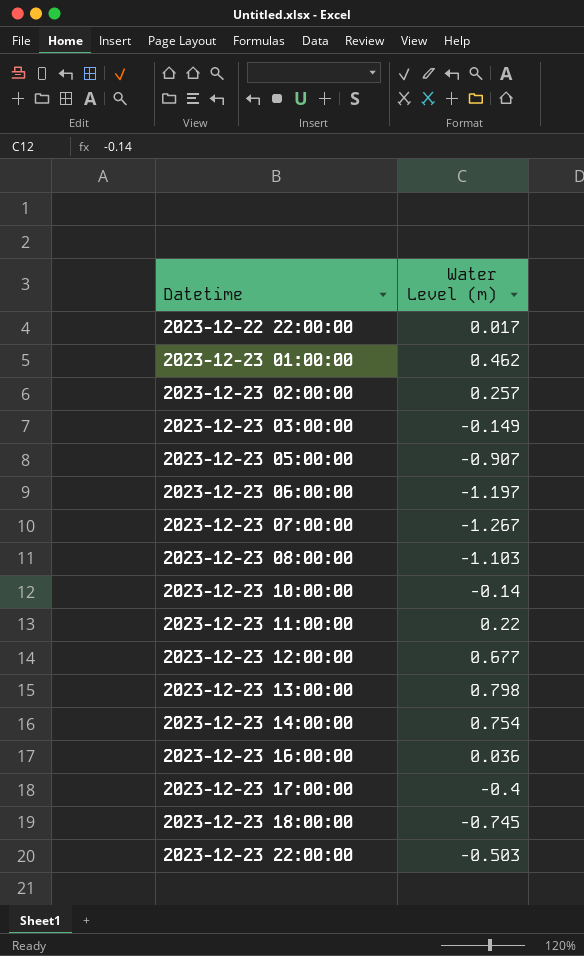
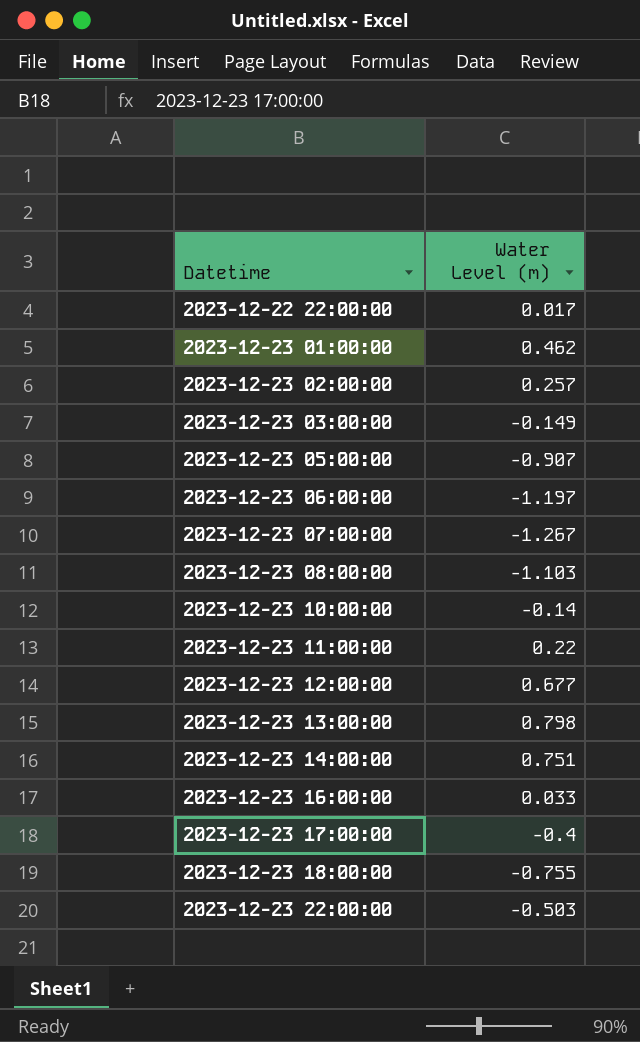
2023-12-23 14:00:00 | Water Level (m): 0.754 -> 0.751
2023-12-23 16:00:00 | Water Level (m): 0.036 -> 0.033
2023-12-23 18:00:00 | Water Level (m): -0.745 -> -0.755

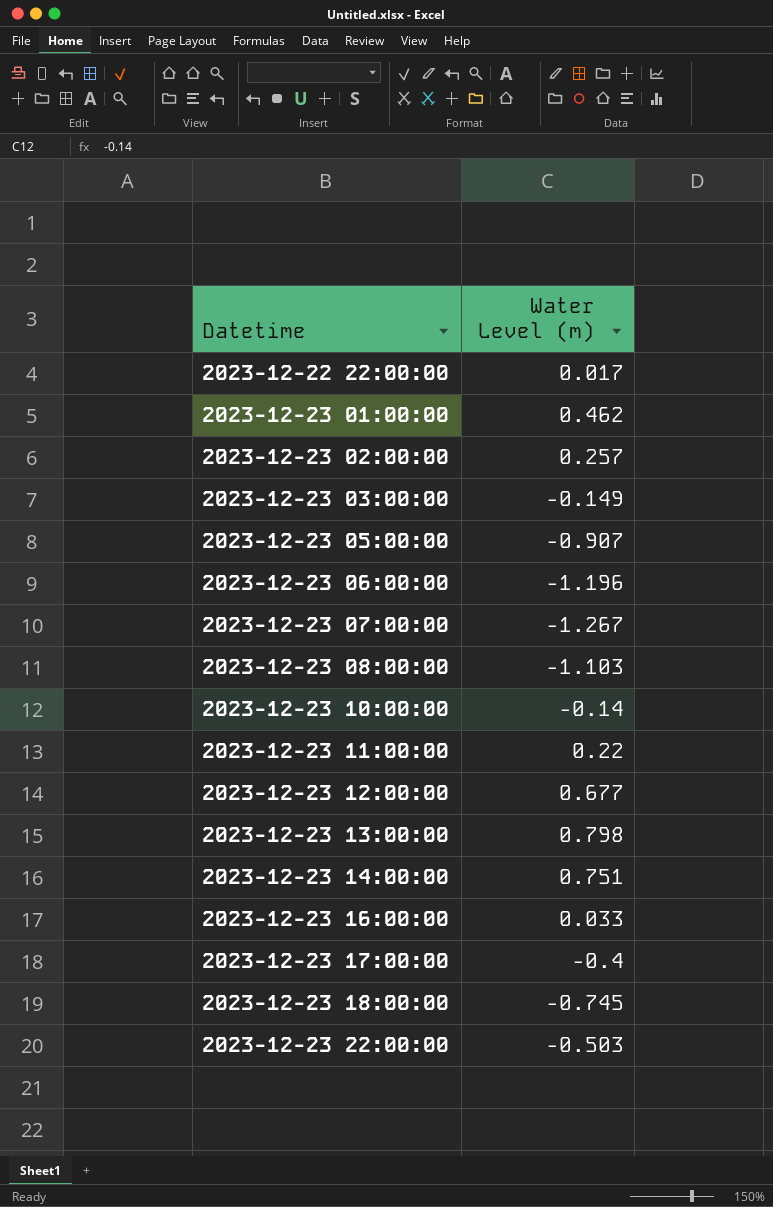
2023-12-23 06:00:00 | Water Level (m): -1.197 -> -1.196
2023-12-23 18:00:00 | Water Level (m): -0.755 -> -0.745

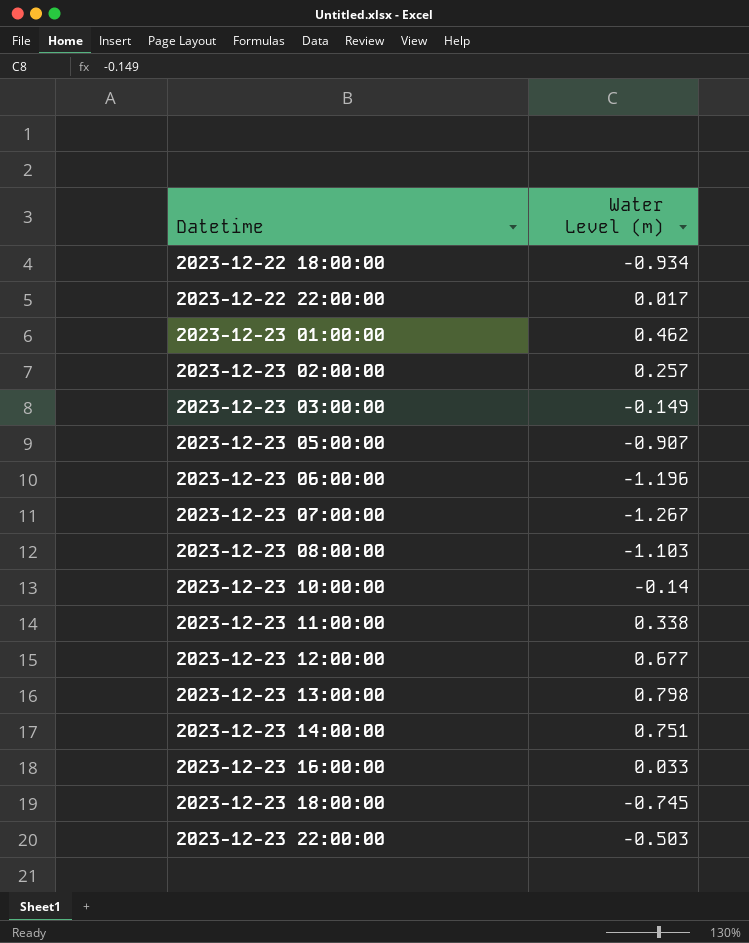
row 2023-12-23 17:00:00: -0.4 -> none
row 2023-12-22 18:00:00: none -> -0.934
2023-12-23 11:00:00 | Water Level (m): 0.22 -> 0.338

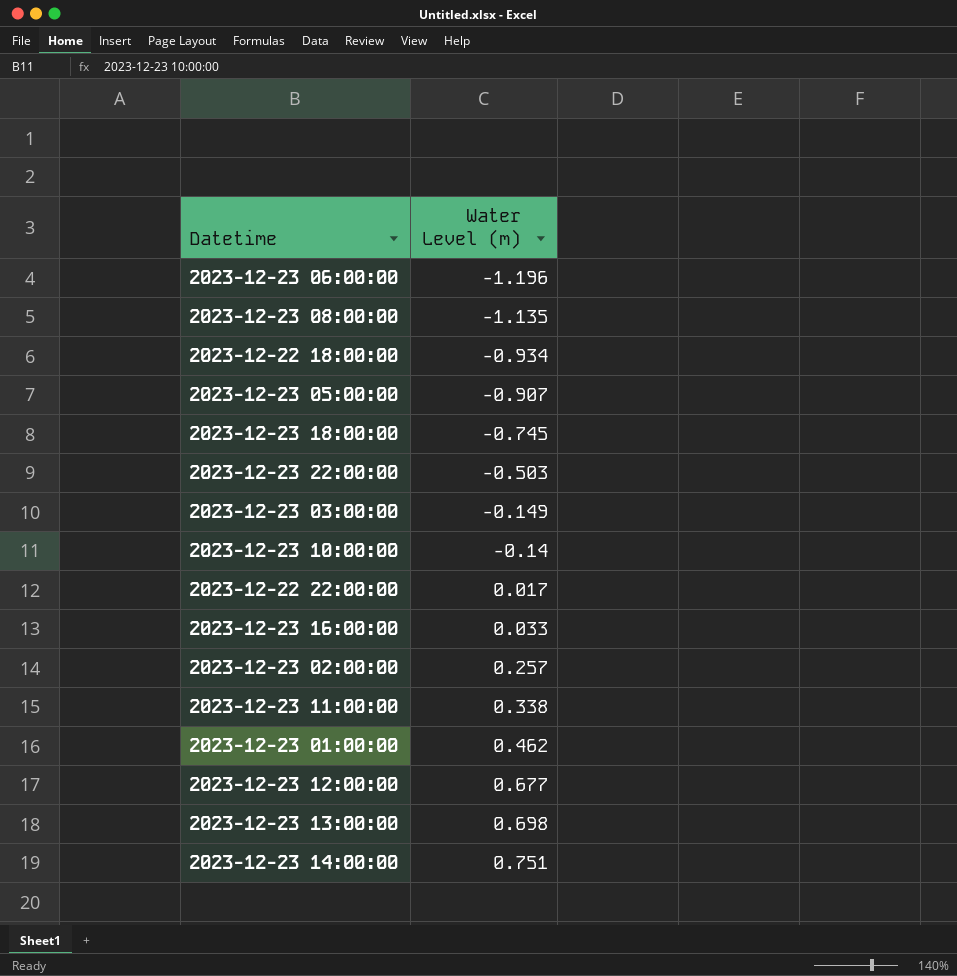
row order: Datetime ascending -> Water Level (m) ascending
row 2023-12-23 07:00:00: -1.267 -> none
2023-12-23 08:00:00 | Water Level (m): -1.103 -> -1.135
2023-12-23 13:00:00 | Water Level (m): 0.798 -> 0.698

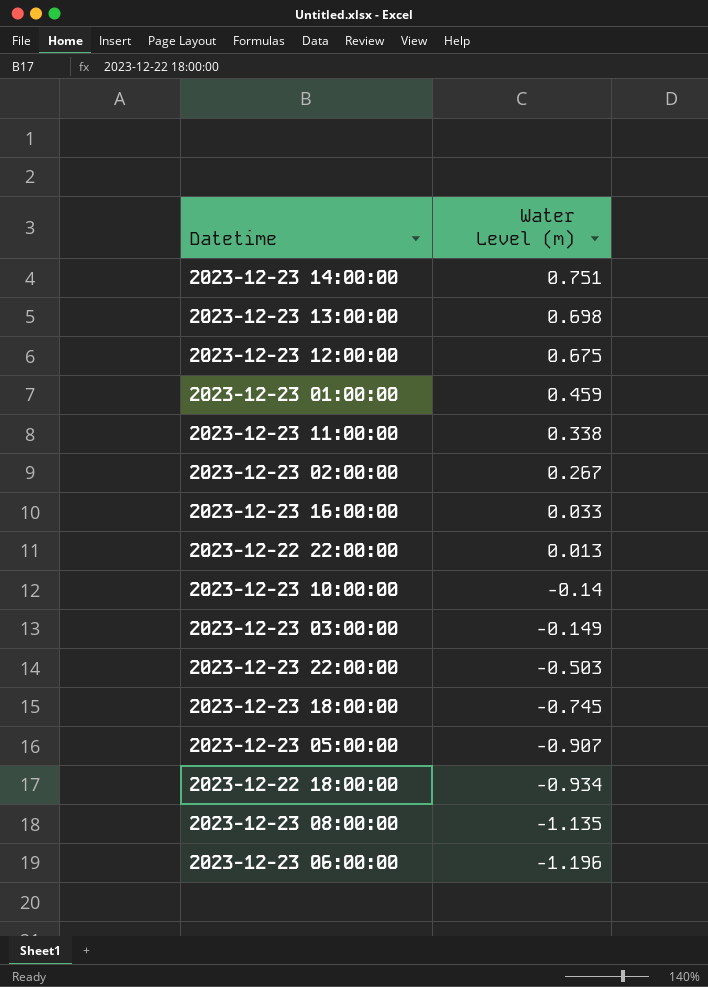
row order: Water Level (m) ascending -> Water Level (m) descending
2023-12-23 12:00:00 | Water Level (m): 0.677 -> 0.675
2023-12-23 01:00:00 | Water Level (m): 0.462 -> 0.459
2023-12-23 02:00:00 | Water Level (m): 0.257 -> 0.267
2023-12-22 22:00:00 | Water Level (m): 0.017 -> 0.013

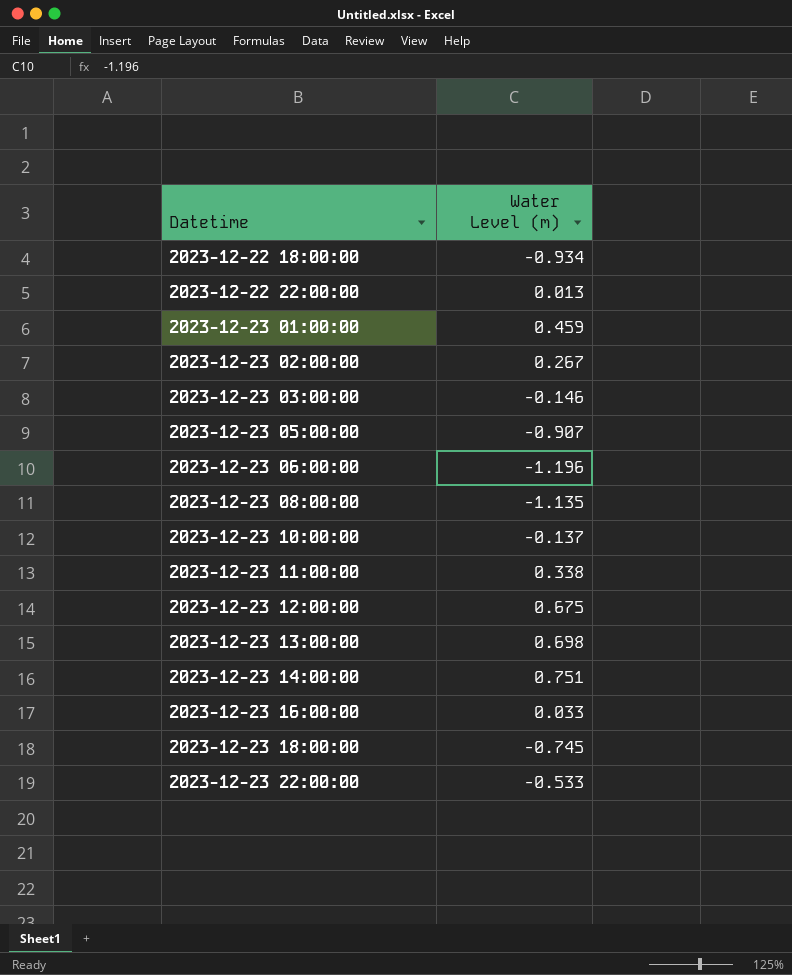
row order: Water Level (m) descending -> Datetime ascending
2023-12-23 03:00:00 | Water Level (m): -0.149 -> -0.146
2023-12-23 10:00:00 | Water Level (m): -0.14 -> -0.137
2023-12-23 22:00:00 | Water Level (m): -0.503 -> -0.533

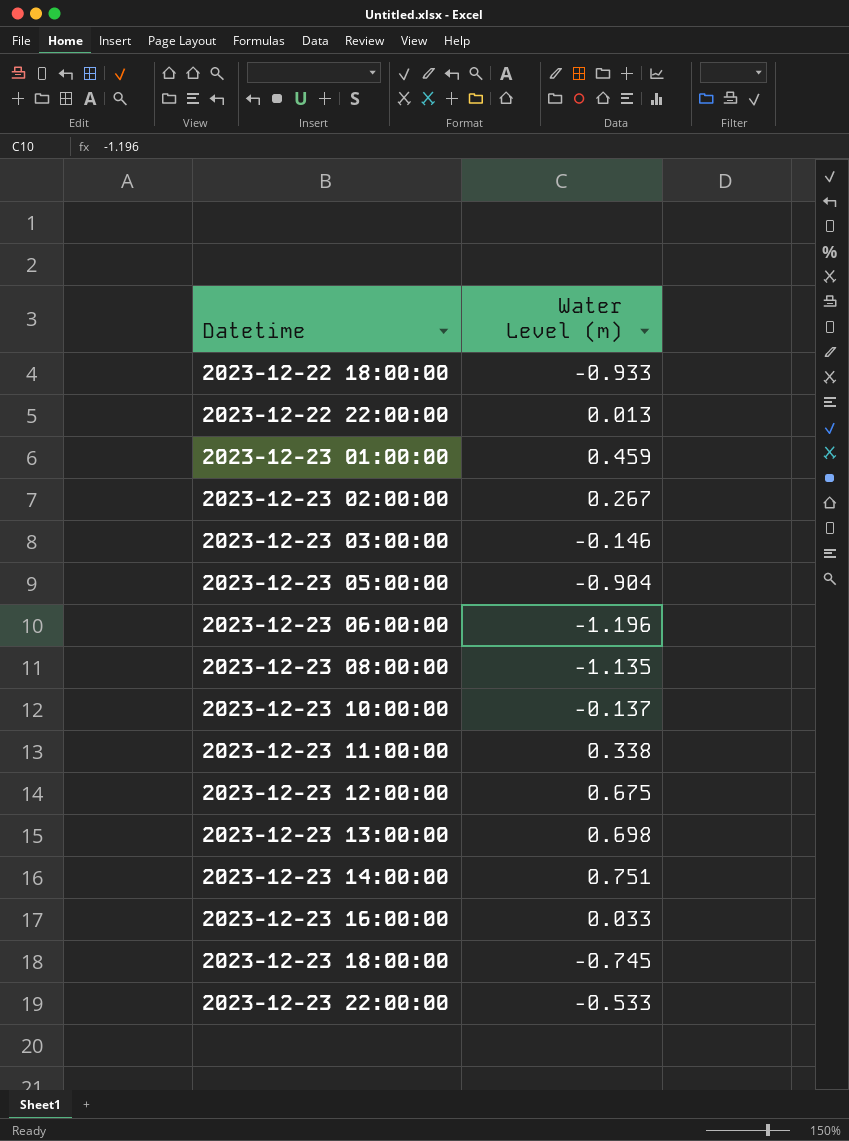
2023-12-22 18:00:00 | Water Level (m): -0.934 -> -0.933
2023-12-23 05:00:00 | Water Level (m): -0.907 -> -0.904

